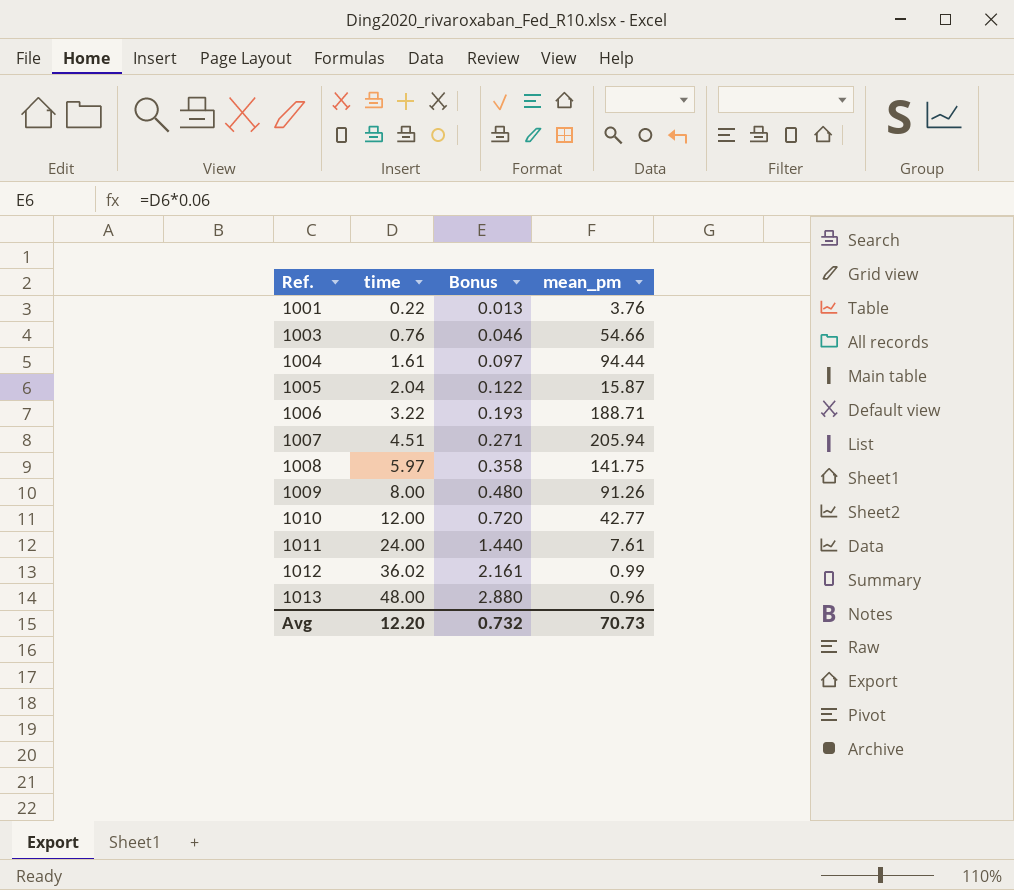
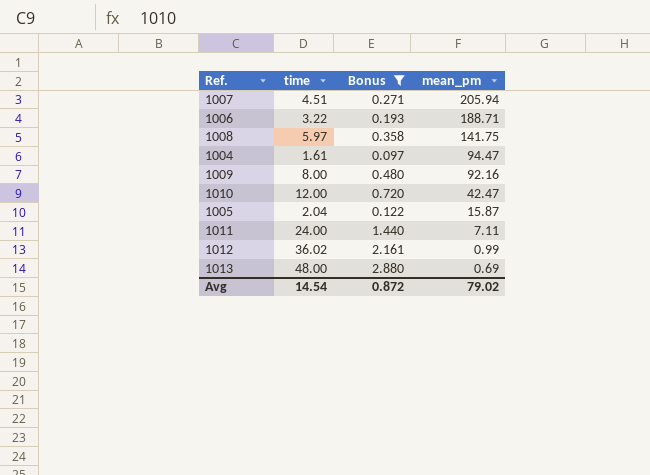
filter: none -> Bonus >= 0.097
row order: Ref. ascending -> mean_pm descending
1004 | mean_pm: 94.44 -> 94.47
1009 | mean_pm: 91.26 -> 92.16
1010 | mean_pm: 42.77 -> 42.47
1011 | mean_pm: 7.61 -> 7.11
1013 | mean_pm: 0.96 -> 0.69
Avg | time: 12.20 -> 14.54
Avg | Bonus: 0.732 -> 0.872
Avg | mean_pm: 70.73 -> 79.02

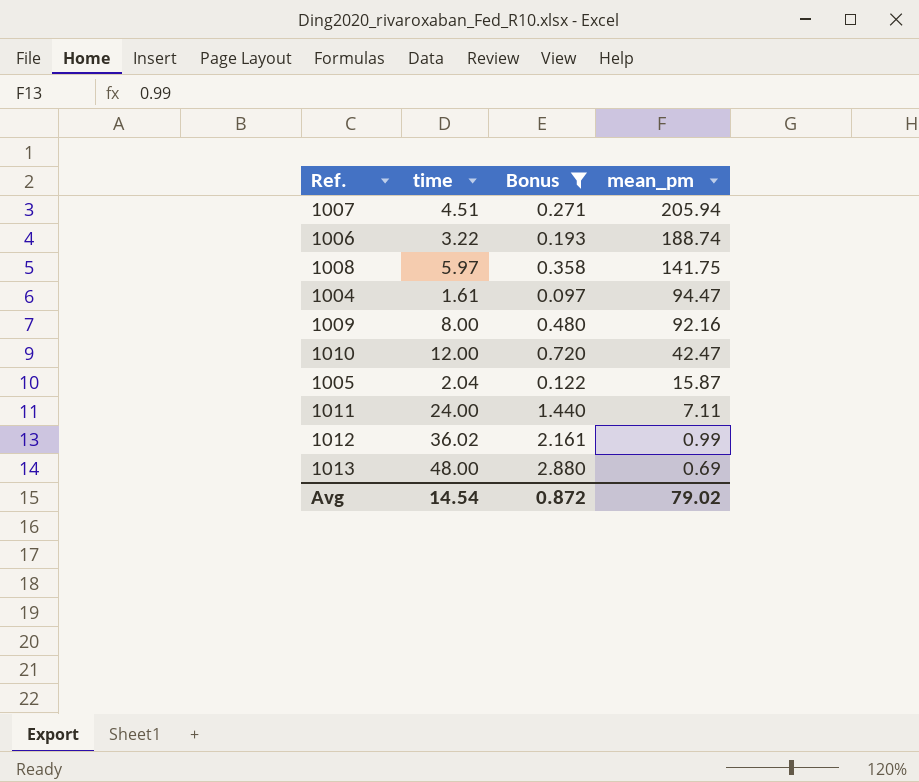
1006 | mean_pm: 188.71 -> 188.74

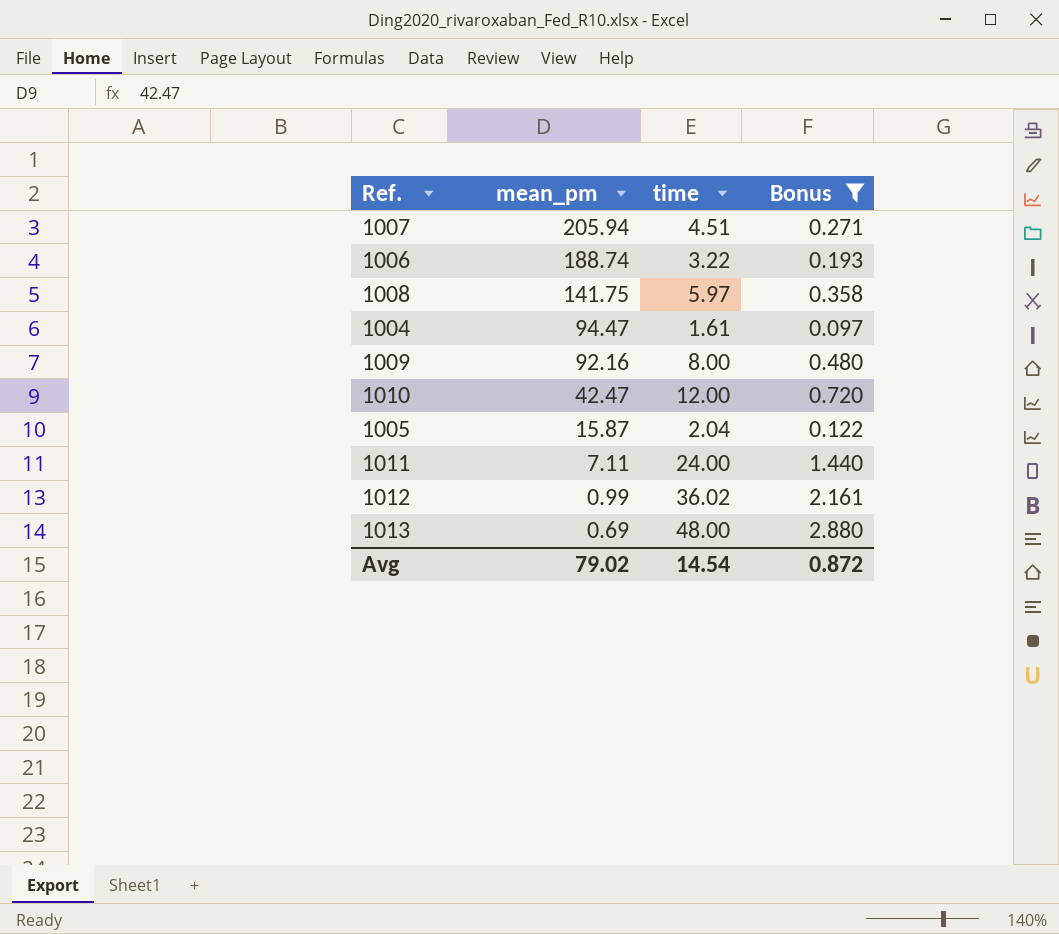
column mean_pm | position: 4 -> 2

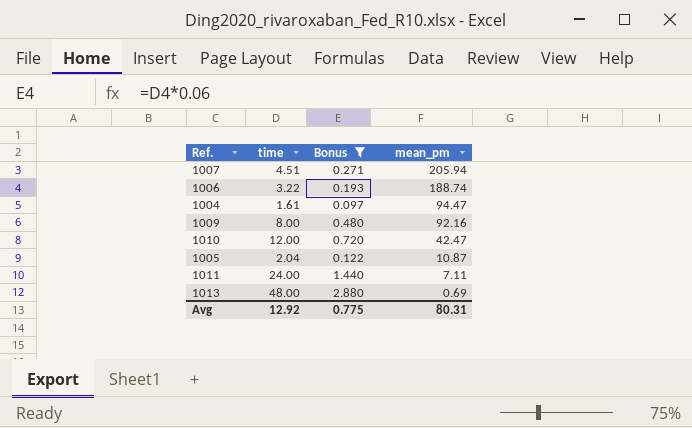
column mean_pm | position: 2 -> 4
row 1008: 141.75 | 5.97 | 0.358 -> none
row 1012: 0.99 | 36.02 | 2.161 -> none
1005 | mean_pm: 15.87 -> 10.87
Avg | time: 14.54 -> 12.92
Avg | Bonus: 0.872 -> 0.775
Avg | mean_pm: 79.02 -> 80.31

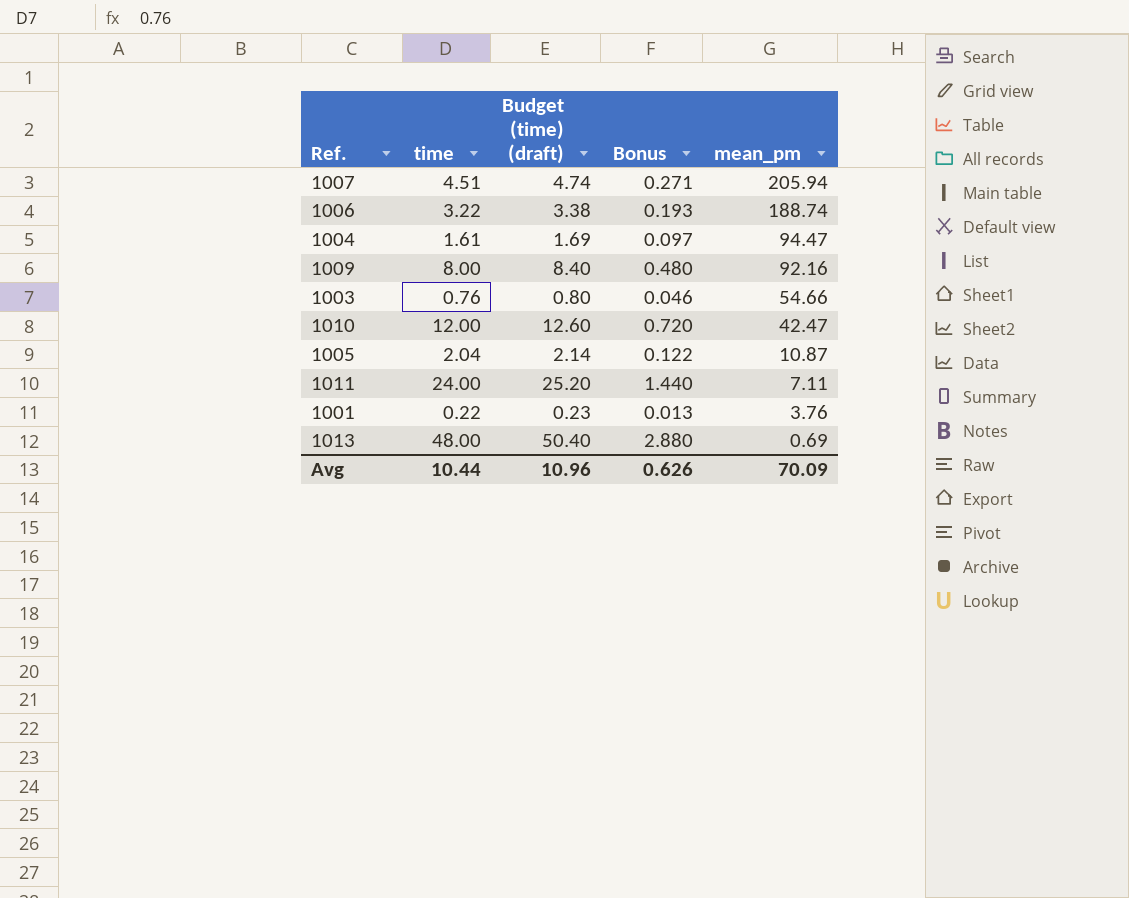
filter: Bonus >= 0.097 -> none
column Budget (time) (draft) | formula: none -> [time] * 1.05
Avg | time: 12.92 -> 10.44
Avg | Bonus: 0.775 -> 0.626
Avg | mean_pm: 80.31 -> 70.09

